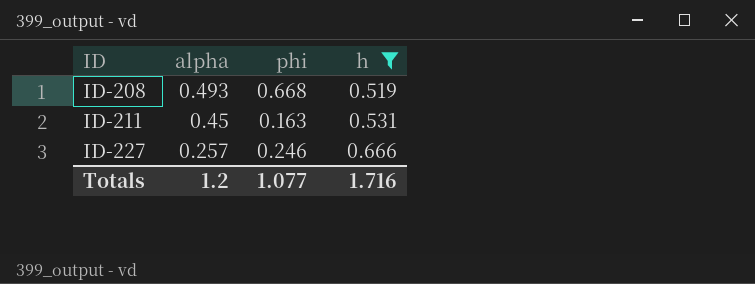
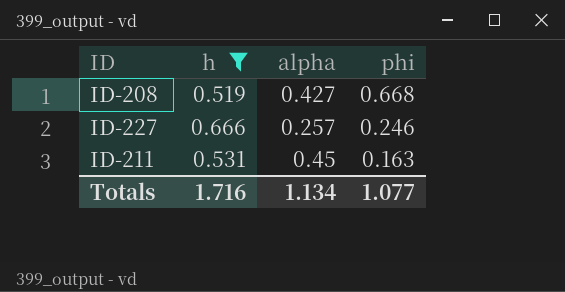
row order: ID ascending -> phi descending
column h | position: 4 -> 2
ID-208 | alpha: 0.493 -> 0.427
Totals | alpha: 1.2 -> 1.134

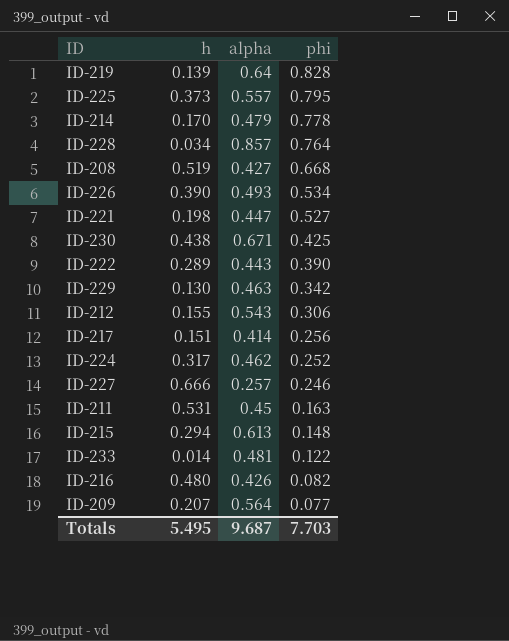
filter: h >= 0.519 -> none
Totals | h: 1.716 -> 5.495
Totals | alpha: 1.134 -> 9.687
Totals | phi: 1.077 -> 7.703

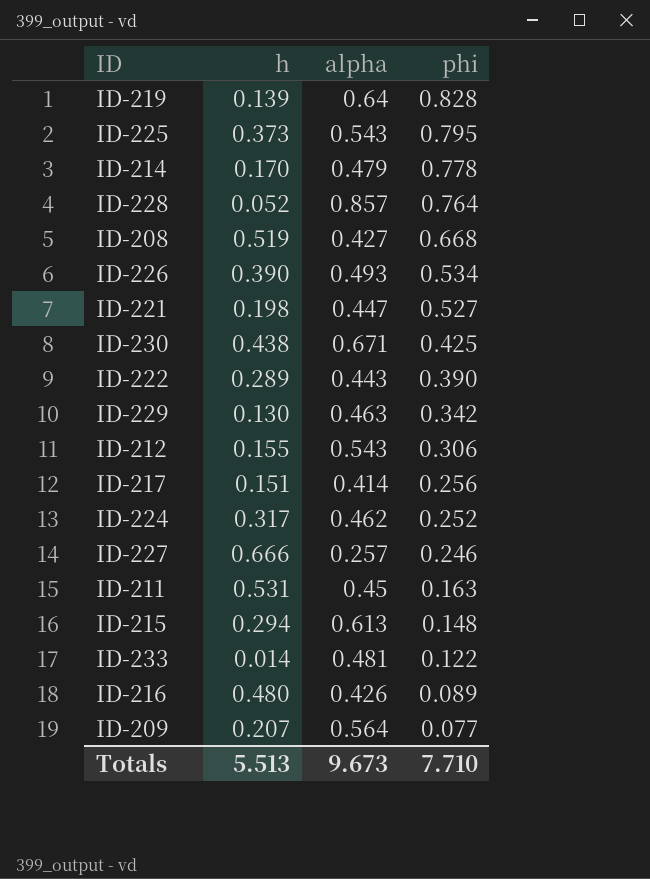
ID-225 | alpha: 0.557 -> 0.543
ID-228 | h: 0.034 -> 0.052
ID-216 | phi: 0.082 -> 0.089
Totals | h: 5.495 -> 5.513
Totals | alpha: 9.687 -> 9.673
Totals | phi: 7.703 -> 7.710

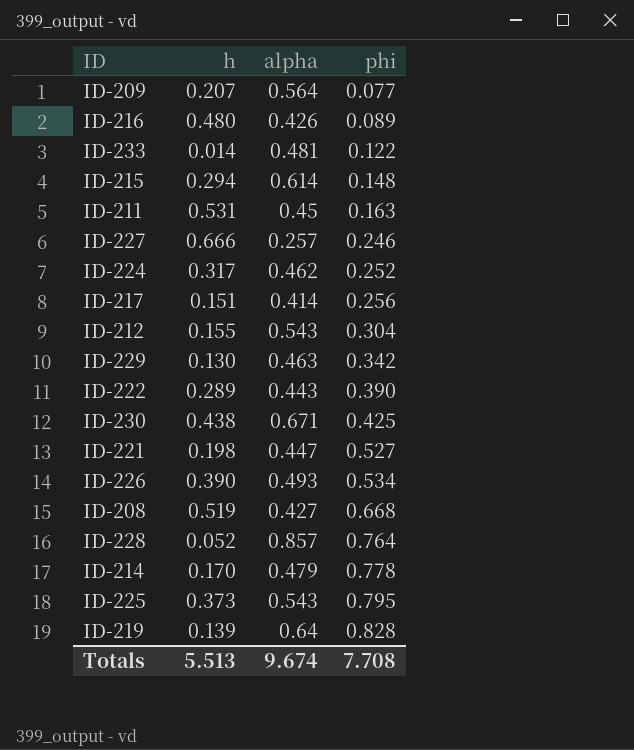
row order: phi descending -> phi ascending
ID-215 | alpha: 0.613 -> 0.614
ID-212 | phi: 0.306 -> 0.304
Totals | alpha: 9.673 -> 9.674
Totals | phi: 7.710 -> 7.708

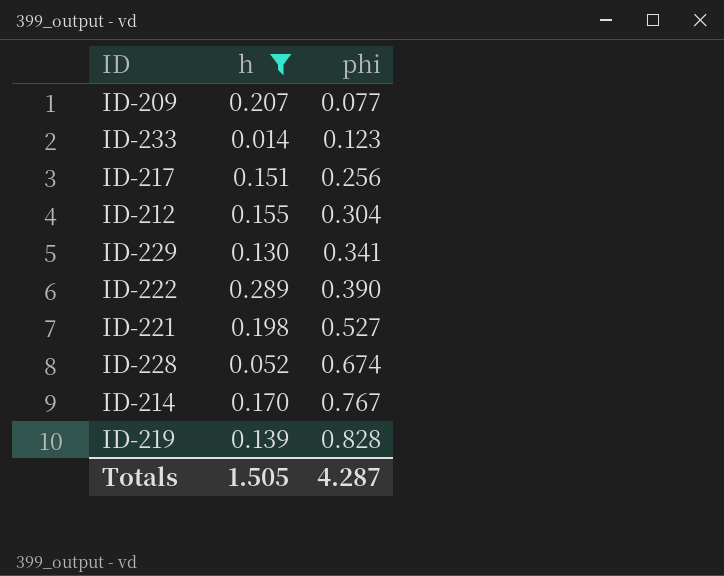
filter: none -> h <= 0.289
column alpha | position: 3 -> none
ID-233 | phi: 0.122 -> 0.123
ID-229 | phi: 0.342 -> 0.341
ID-228 | phi: 0.764 -> 0.674
ID-214 | phi: 0.778 -> 0.767
Totals | h: 5.513 -> 1.505
Totals | phi: 7.708 -> 4.287

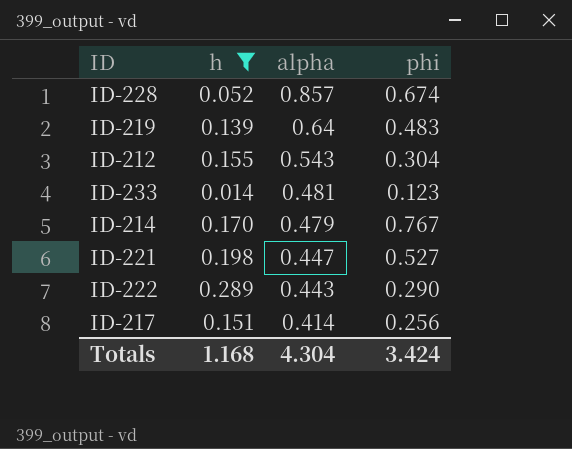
row order: phi ascending -> alpha descending
column alpha | position: none -> 3
row ID-209: 0.207 | 0.077 -> none
row ID-229: 0.130 | 0.341 -> none
ID-219 | phi: 0.828 -> 0.483
ID-222 | phi: 0.390 -> 0.290
Totals | h: 1.505 -> 1.168
Totals | phi: 4.287 -> 3.424

